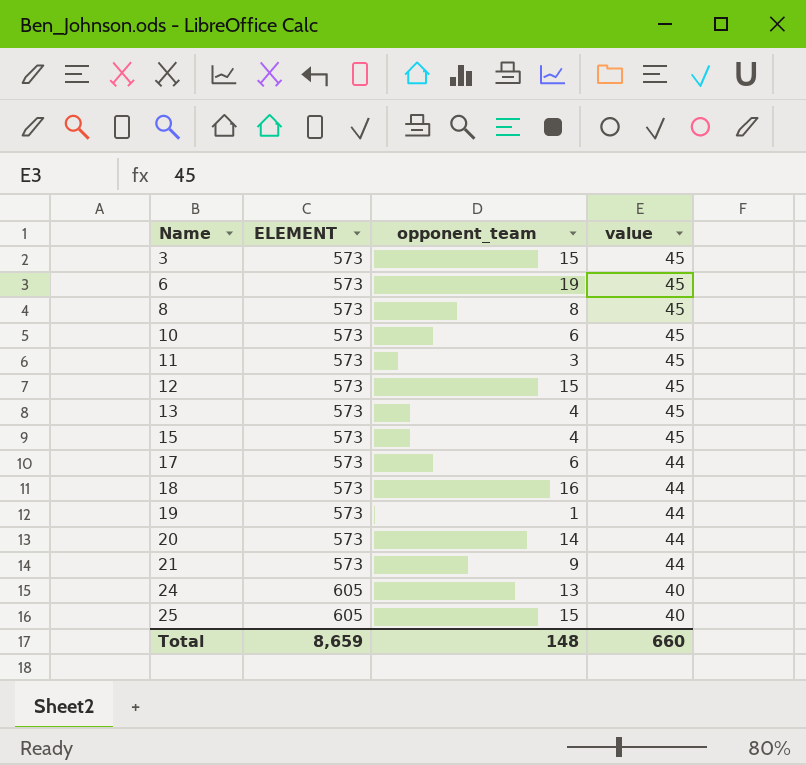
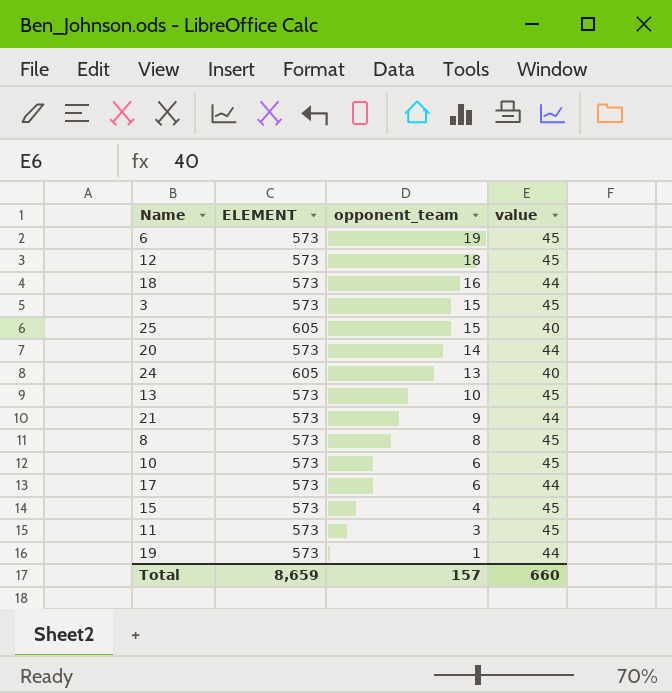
row order: Name ascending -> opponent_team descending
12 | opponent_team: 15 -> 18
13 | opponent_team: 4 -> 10
Total | opponent_team: 148 -> 157

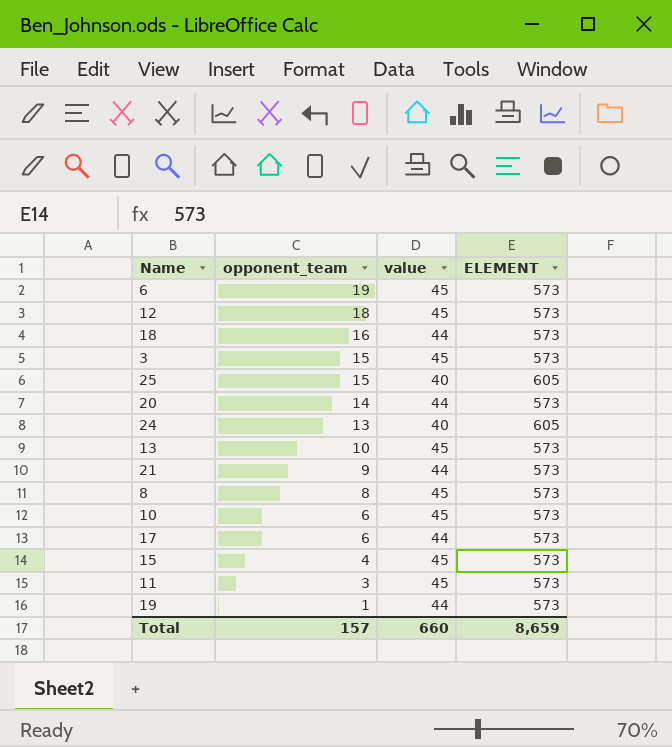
column ELEMENT | position: 2 -> 4

